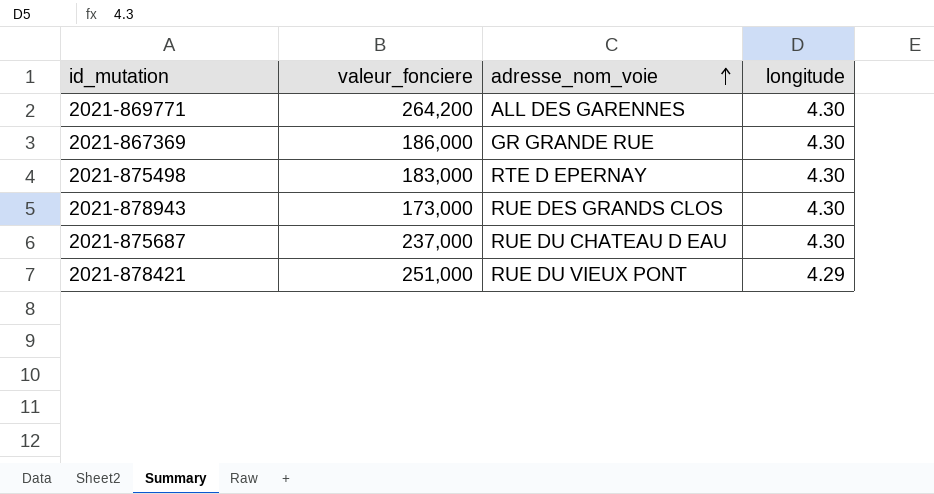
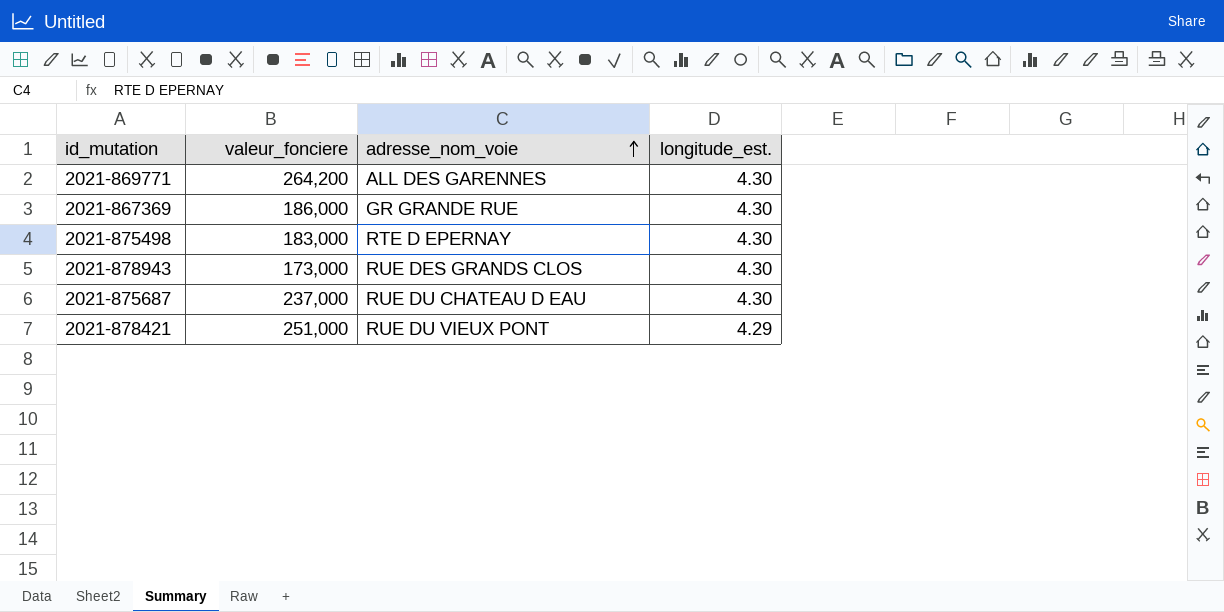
column name: longitude -> longitude_est.

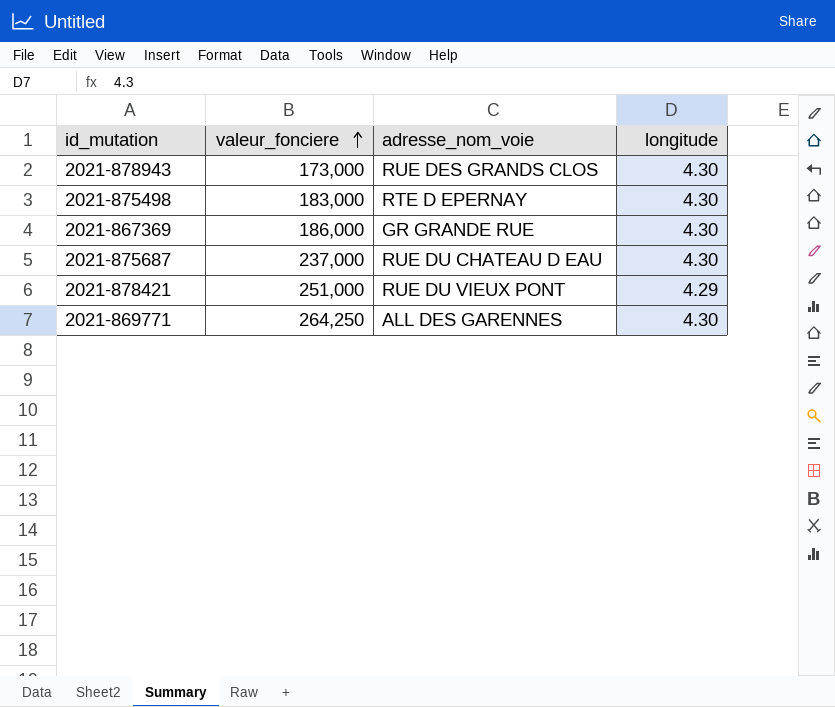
row order: adresse_nom_voie ascending -> valeur_fonciere ascending
column name: longitude_est. -> longitude
2021-869771 | valeur_fonciere: 264,200 -> 264,250

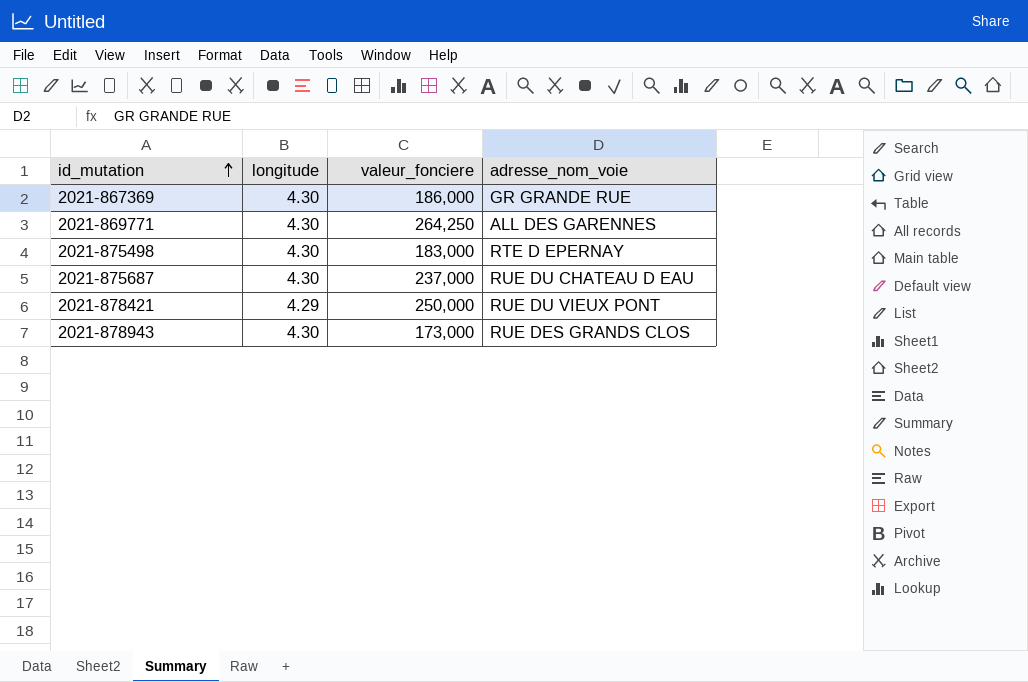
row order: valeur_fonciere ascending -> id_mutation ascending
column longitude | position: 4 -> 2
2021-878421 | valeur_fonciere: 251,000 -> 250,000

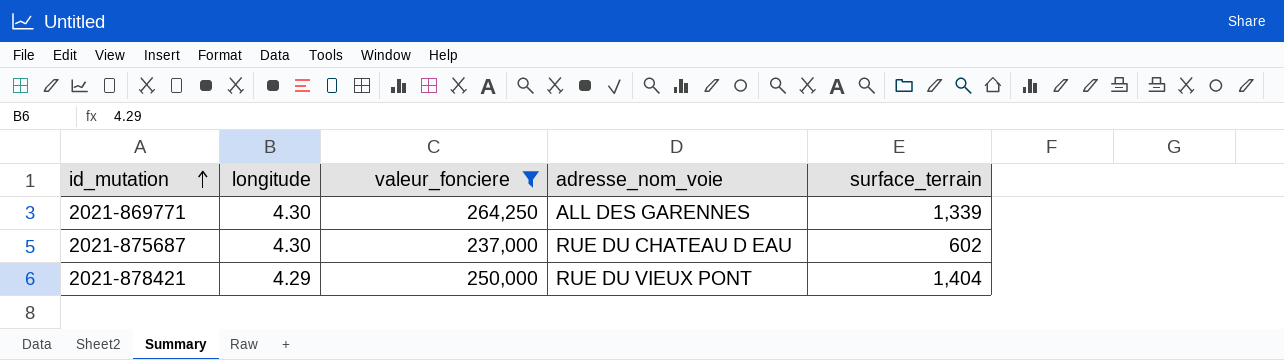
filter: none -> valeur_fonciere >= 237,000
column surface_terrain | position: none -> 5

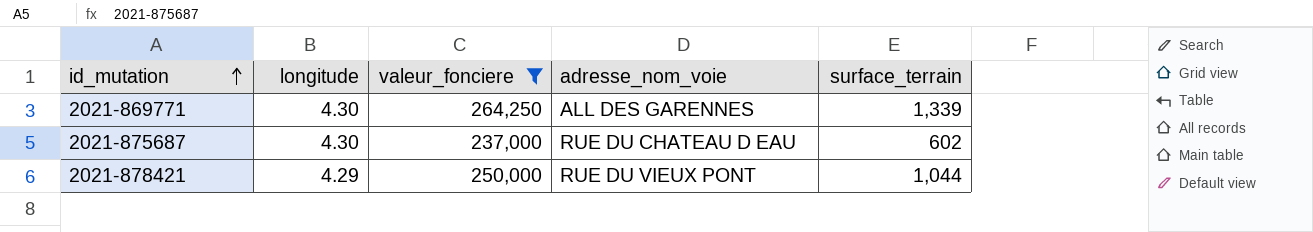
2021-878421 | surface_terrain: 1,404 -> 1,044

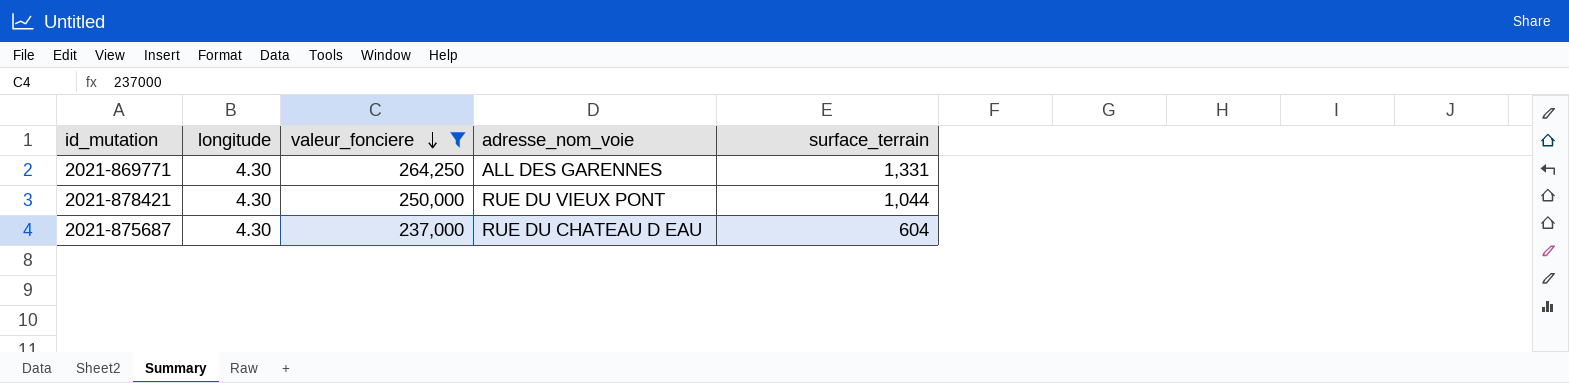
row order: id_mutation ascending -> valeur_fonciere descending
2021-869771 | surface_terrain: 1,339 -> 1,331
2021-878421 | longitude: 4.29 -> 4.30
2021-875687 | surface_terrain: 602 -> 604

